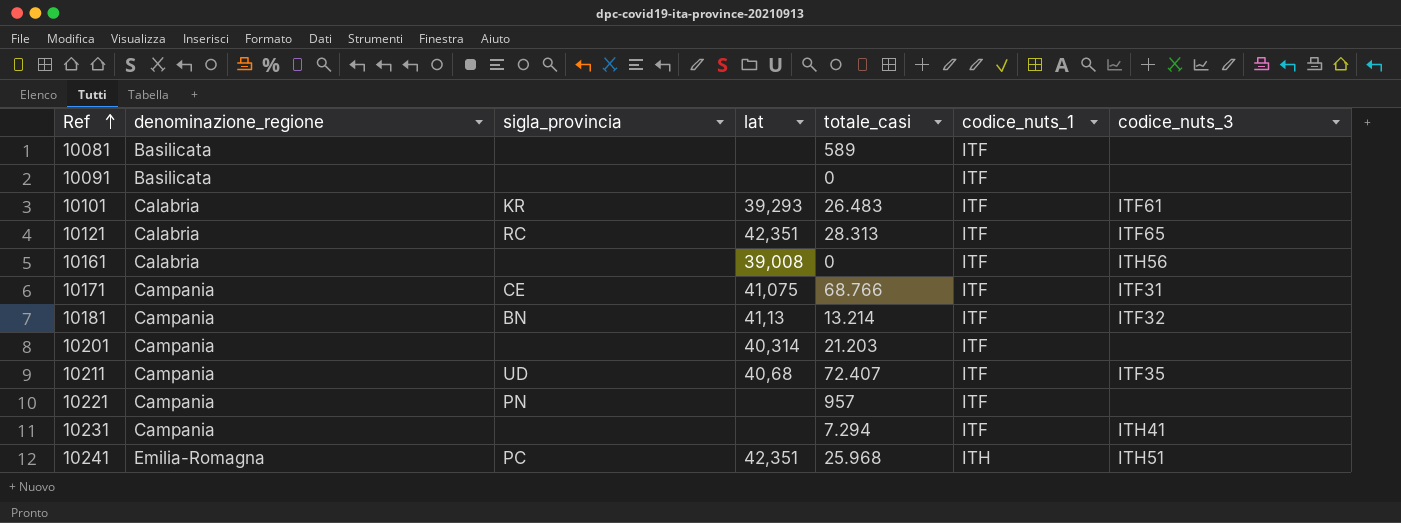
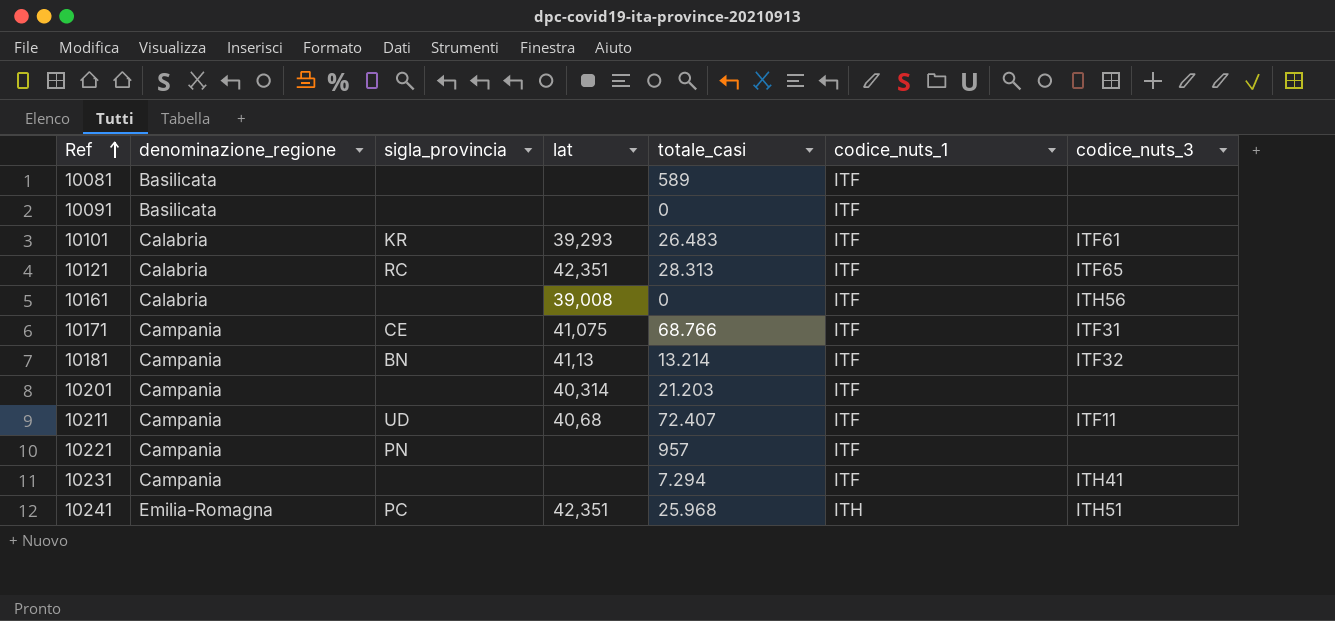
10211 | codice_nuts_3: ITF35 -> ITF11

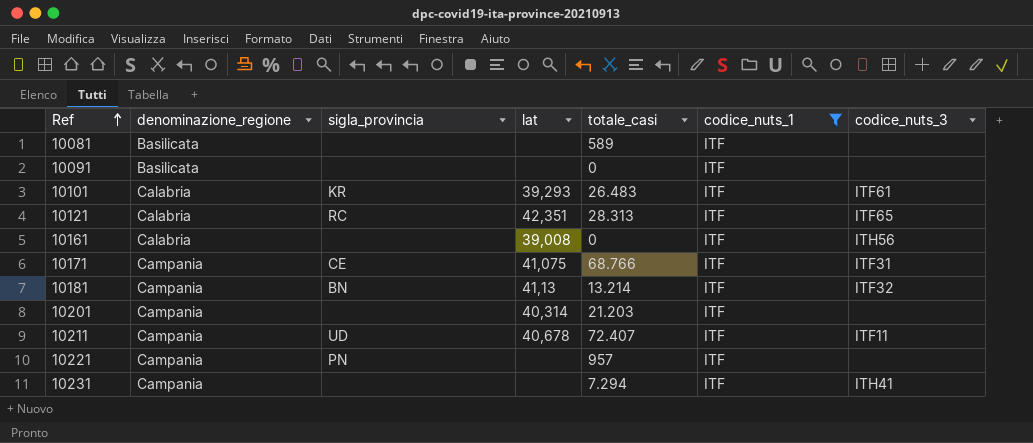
filter: none -> codice_nuts_1 = ITF
10211 | lat: 40,68 -> 40,678

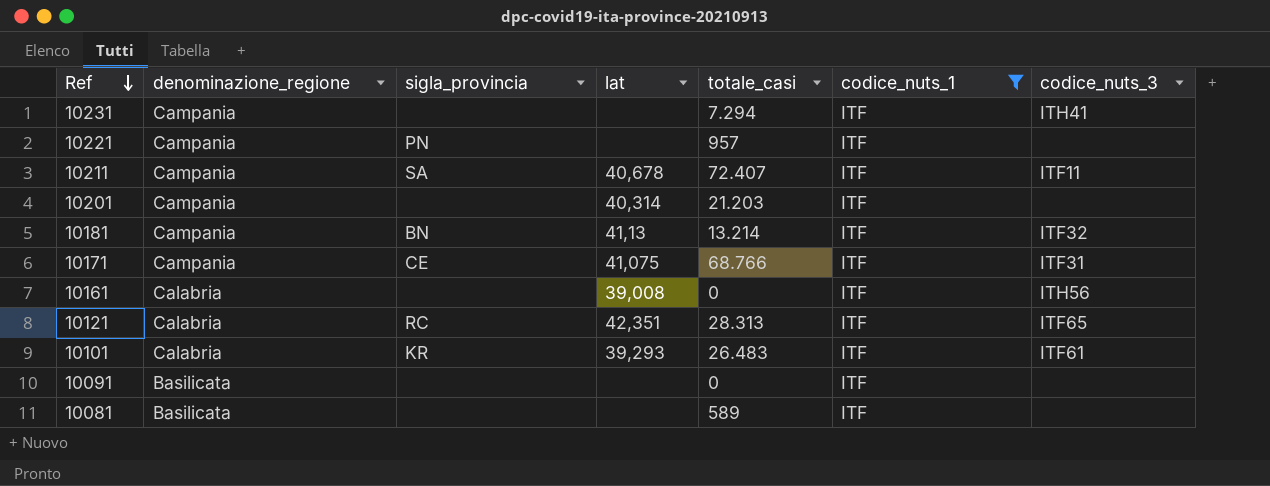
row order: Ref ascending -> Ref descending
10211 | sigla_provincia: UD -> SA

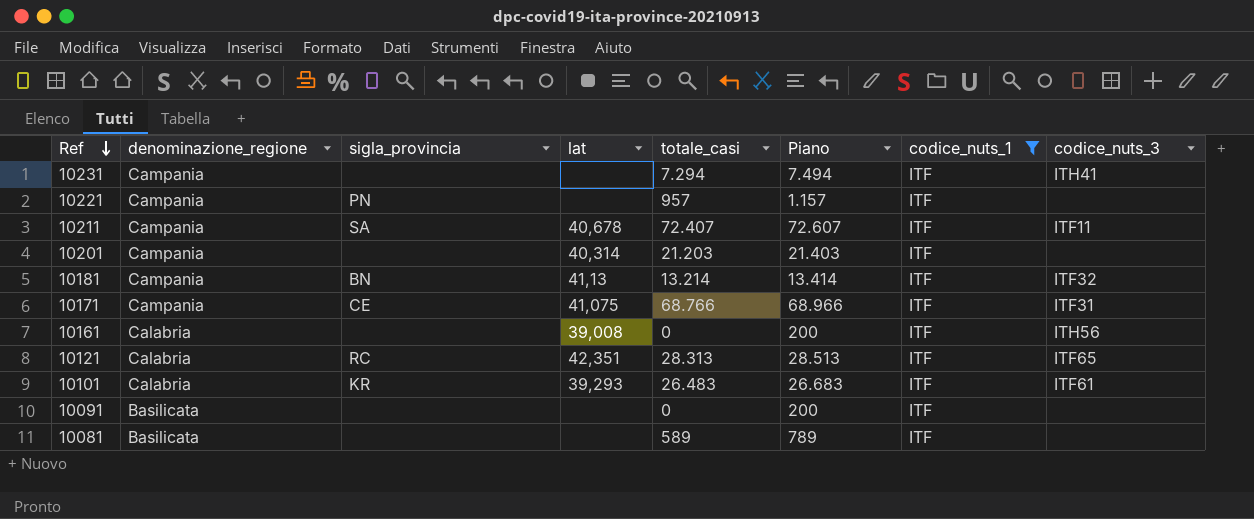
column Piano | formula: none -> [totale_casi] + 200

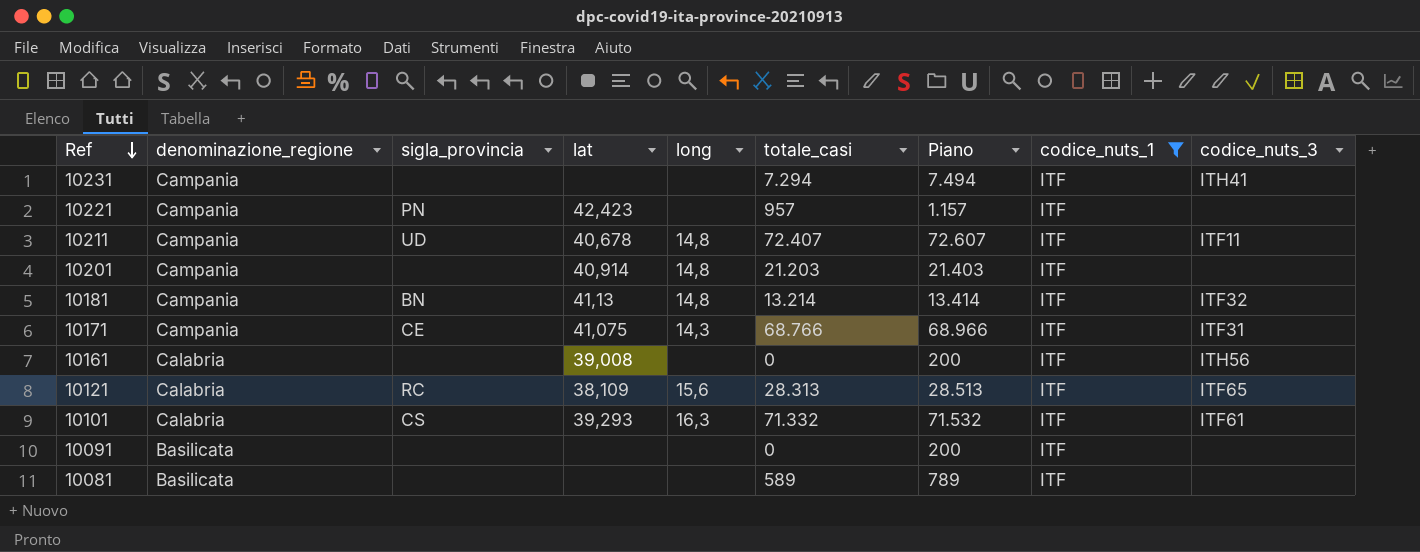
column long | position: none -> 5
10221 | lat: none -> 42,423
10211 | sigla_provincia: SA -> UD
10201 | lat: 40,314 -> 40,914
10121 | lat: 42,351 -> 38,109
10101 | sigla_provincia: KR -> CS
10101 | totale_casi: 26.483 -> 71.332
10101 | Piano: 26.683 -> 71.532

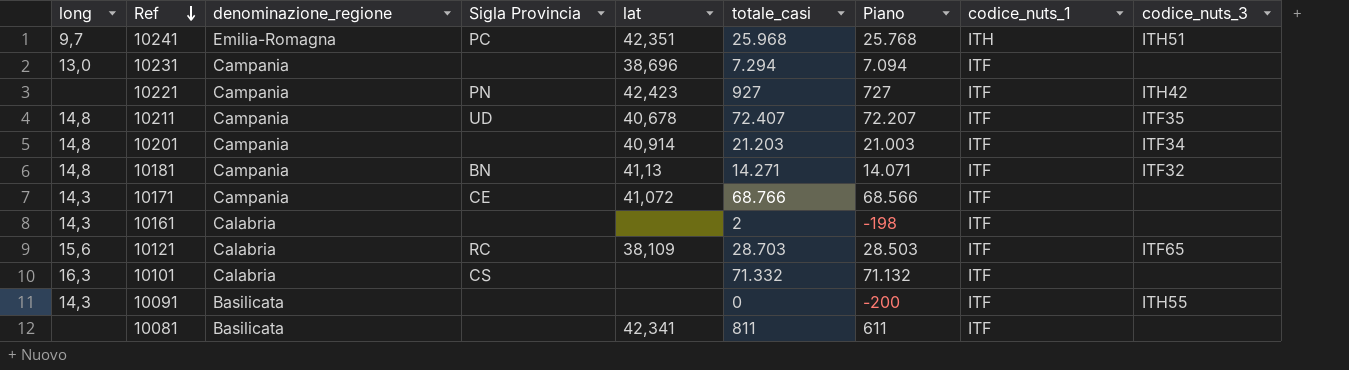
filter: codice_nuts_1 = ITF -> none
column long | position: 5 -> 1
column name: sigla_provincia -> Sigla Provincia
column Piano | formula: [totale_casi] + 200 -> [totale_casi] - 200
10231 | long: none -> 13,0
10231 | lat: none -> 38,696
10231 | codice_nuts_3: ITH41 -> none
10221 | totale_casi: 957 -> 927
10221 | codice_nuts_3: none -> ITH42
10211 | codice_nuts_3: ITF11 -> ITF35
10201 | codice_nuts_3: none -> ITF34
10181 | totale_casi: 13.214 -> 14.271
10171 | lat: 41,075 -> 41,072
10171 | codice_nuts_3: ITF31 -> none
10161 | long: none -> 14,3
10161 | lat: 39,008 -> none
10161 | totale_casi: 0 -> 2
10161 | codice_nuts_3: ITH56 -> none
10121 | totale_casi: 28.313 -> 28.703
10101 | lat: 39,293 -> none
10101 | codice_nuts_3: ITF61 -> none
10091 | long: none -> 14,3
10091 | codice_nuts_3: none -> ITH55
10081 | lat: none -> 42,341
10081 | totale_casi: 589 -> 811

